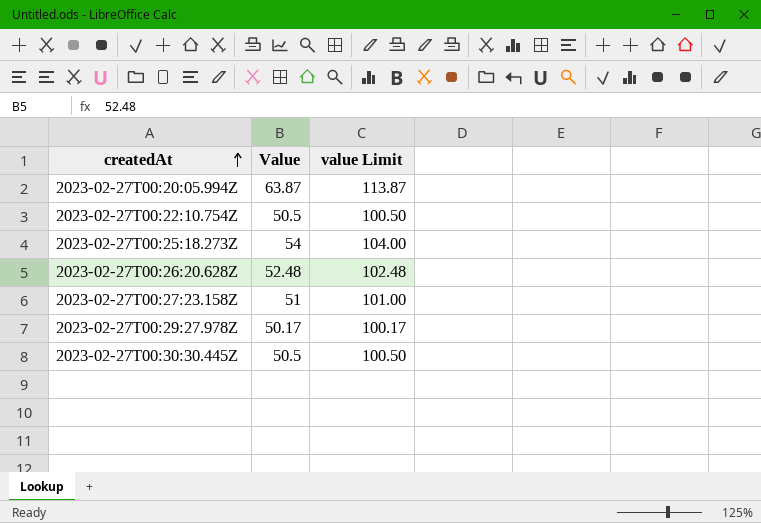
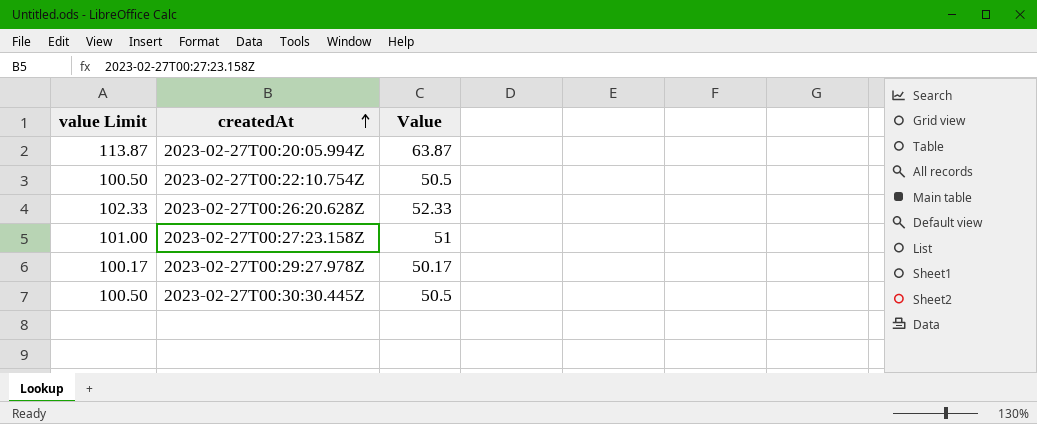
column value Limit | position: 3 -> 1
row 2023-02-27T00:25:18.273Z: 54 | 104.00 -> none
2023-02-27T00:26:20.628Z | value Limit: 102.48 -> 102.33
2023-02-27T00:26:20.628Z | Value: 52.48 -> 52.33

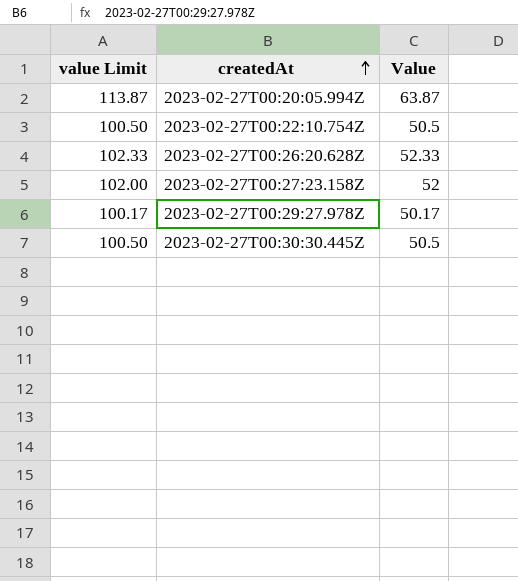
2023-02-27T00:27:23.158Z | value Limit: 101.00 -> 102.00
2023-02-27T00:27:23.158Z | Value: 51 -> 52

